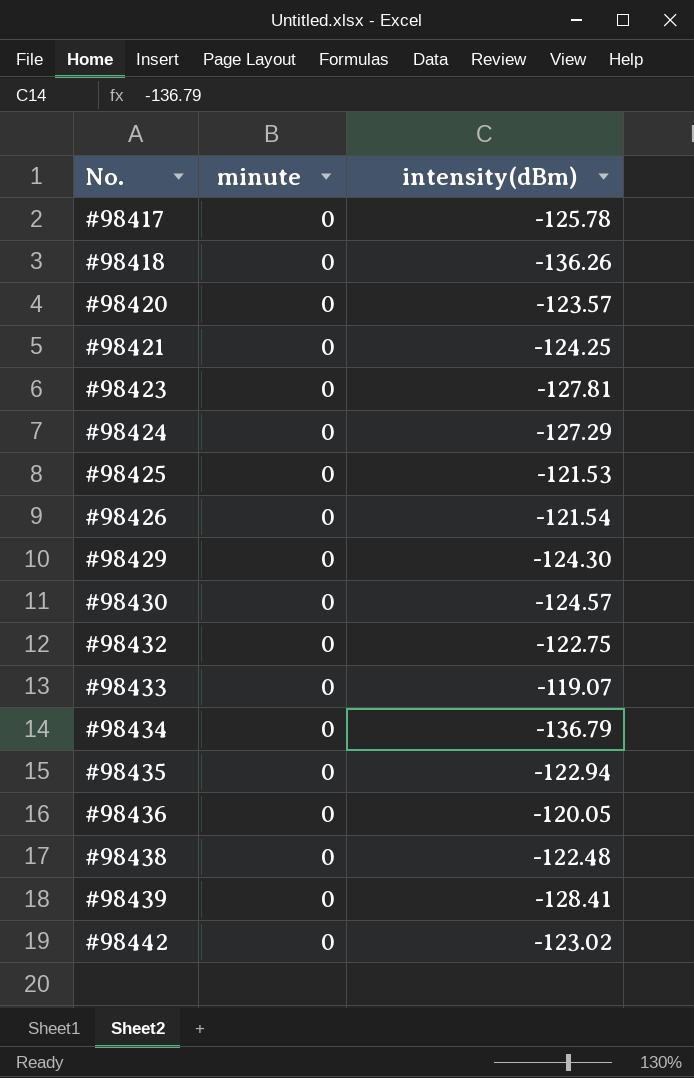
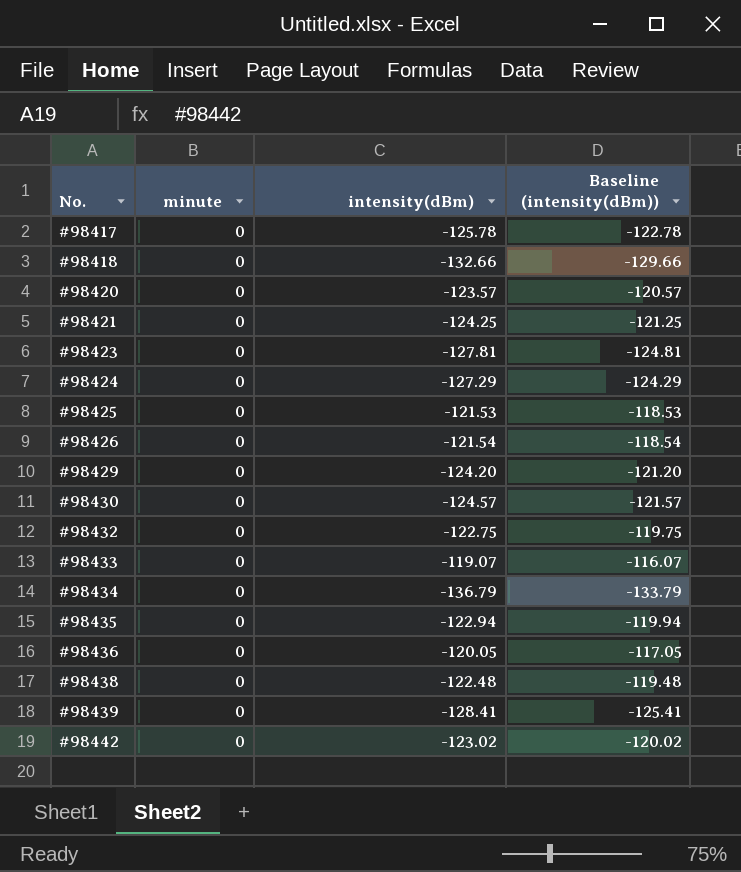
column Baseline (intensity(dBm)) | formula: none -> [intensity(dBm)] + 3
#98418 | intensity(dBm): -136.26 -> -132.66
#98429 | intensity(dBm): -124.30 -> -124.20

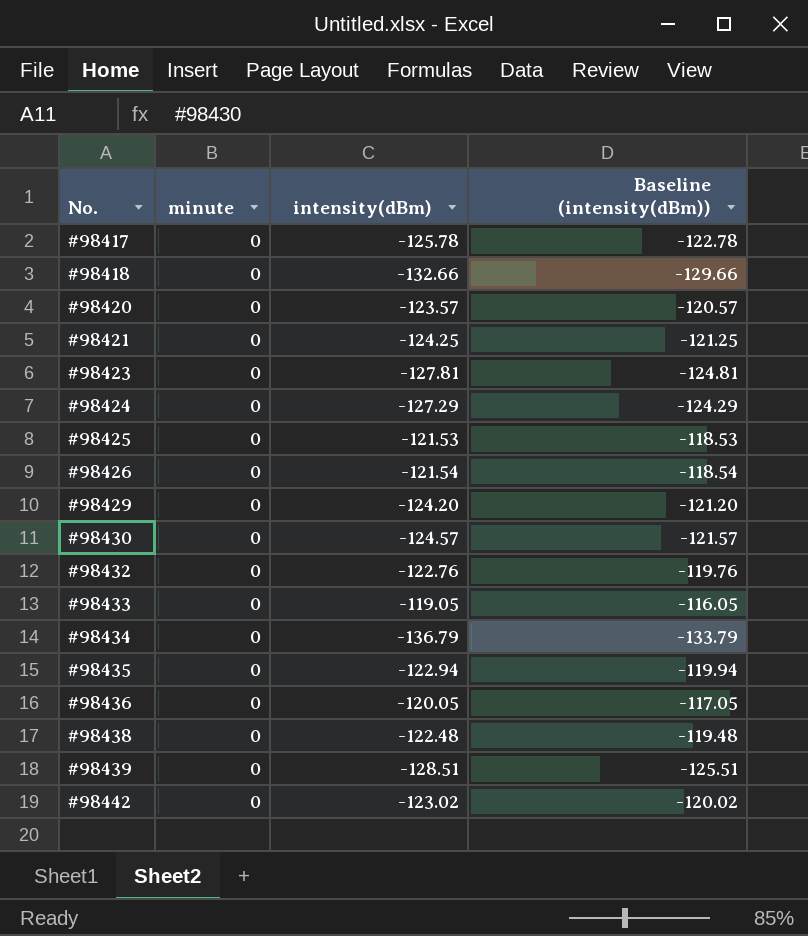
#98432 | intensity(dBm): -122.75 -> -122.76
#98432 | Baseline (intensity(dBm)): -119.75 -> -119.76
#98433 | intensity(dBm): -119.07 -> -119.05
#98433 | Baseline (intensity(dBm)): -116.07 -> -116.05
#98439 | intensity(dBm): -128.41 -> -128.51
#98439 | Baseline (intensity(dBm)): -125.41 -> -125.51

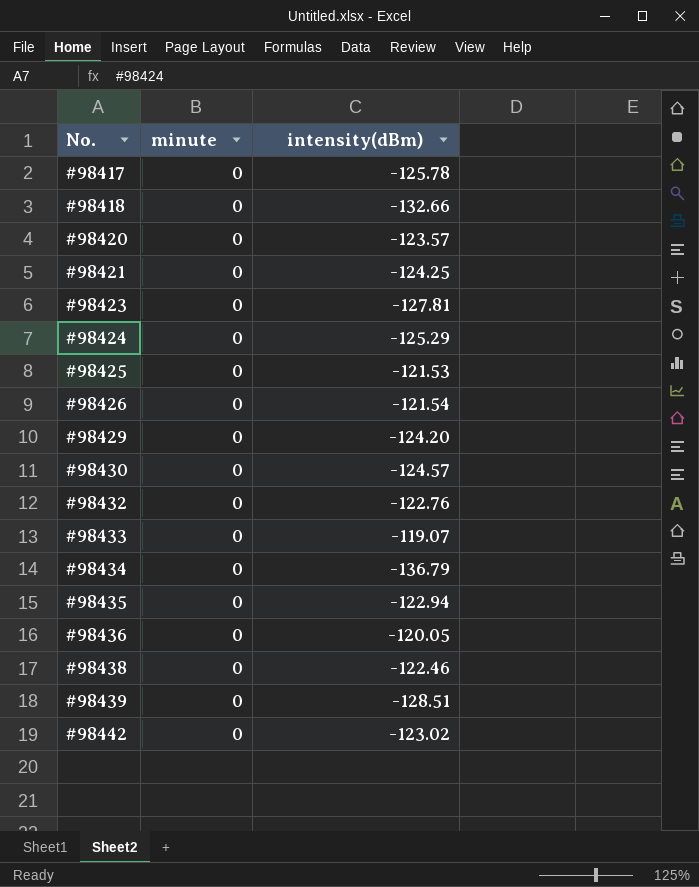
column Baseline (intensity(dBm)) | formula: [intensity(dBm)] + 3 -> none
#98424 | intensity(dBm): -127.29 -> -125.29
#98433 | intensity(dBm): -119.05 -> -119.07
#98438 | intensity(dBm): -122.48 -> -122.46

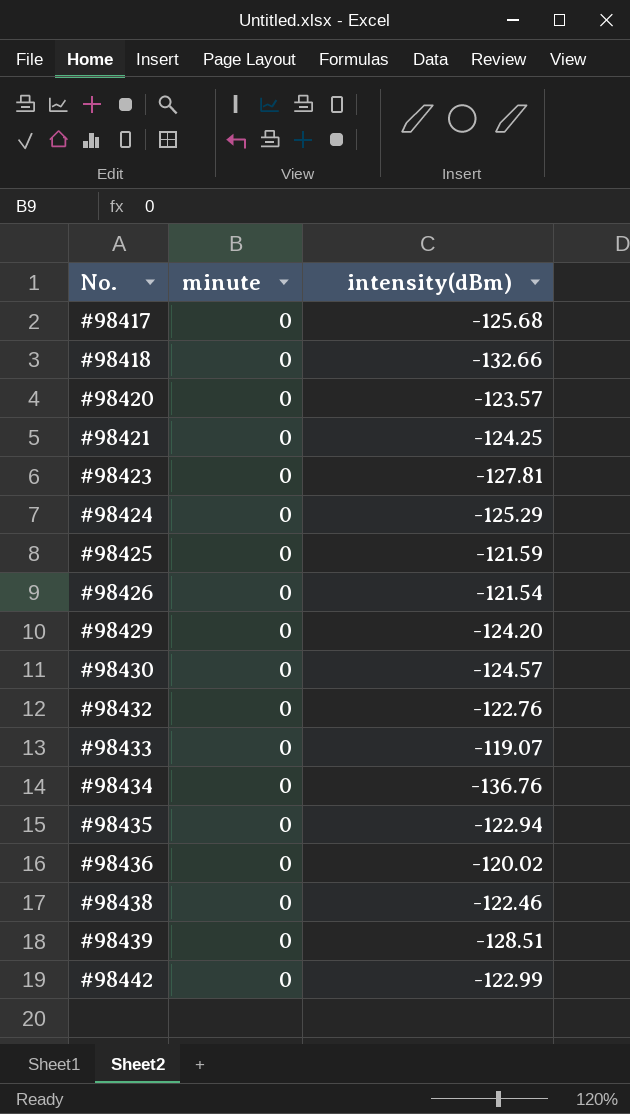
#98417 | intensity(dBm): -125.78 -> -125.68
#98425 | intensity(dBm): -121.53 -> -121.59
#98434 | intensity(dBm): -136.79 -> -136.76
#98436 | intensity(dBm): -120.05 -> -120.02
#98442 | intensity(dBm): -123.02 -> -122.99

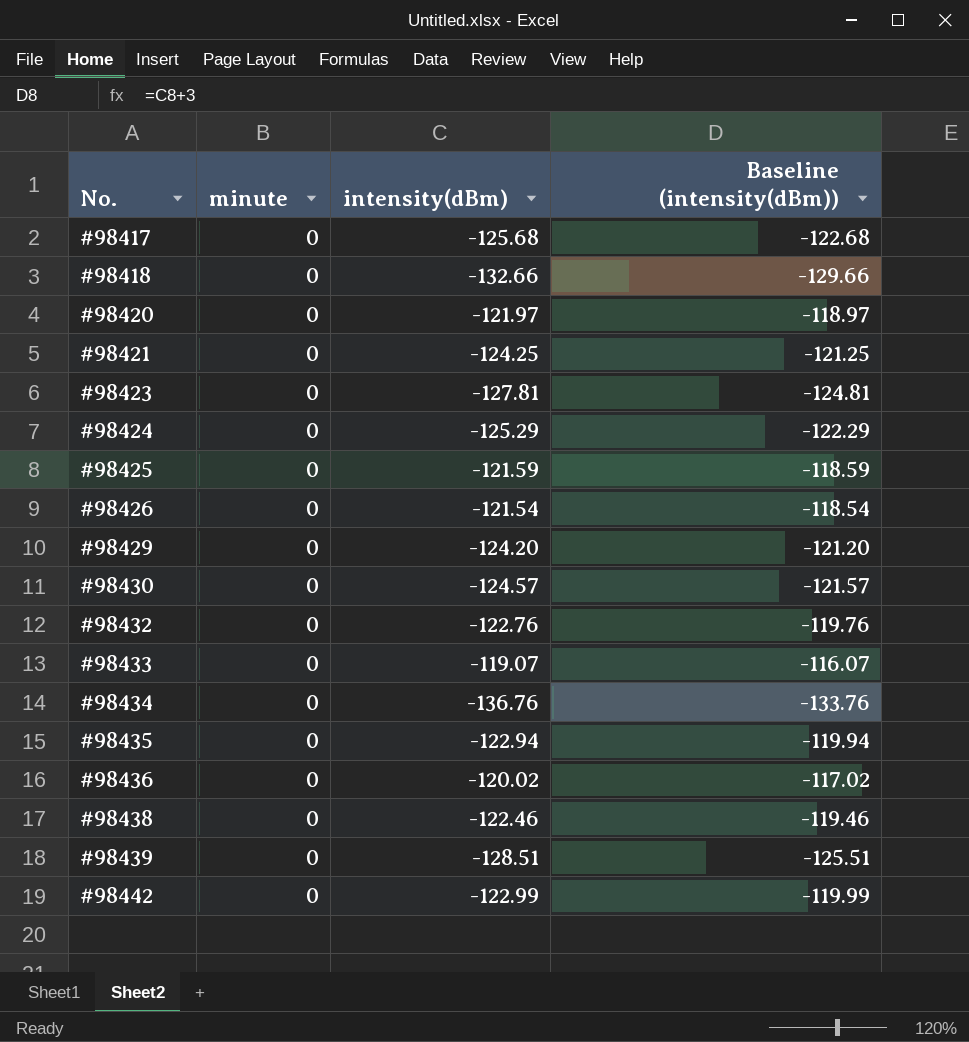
column Baseline (intensity(dBm)) | formula: none -> [intensity(dBm)] + 3
#98420 | intensity(dBm): -123.57 -> -121.97

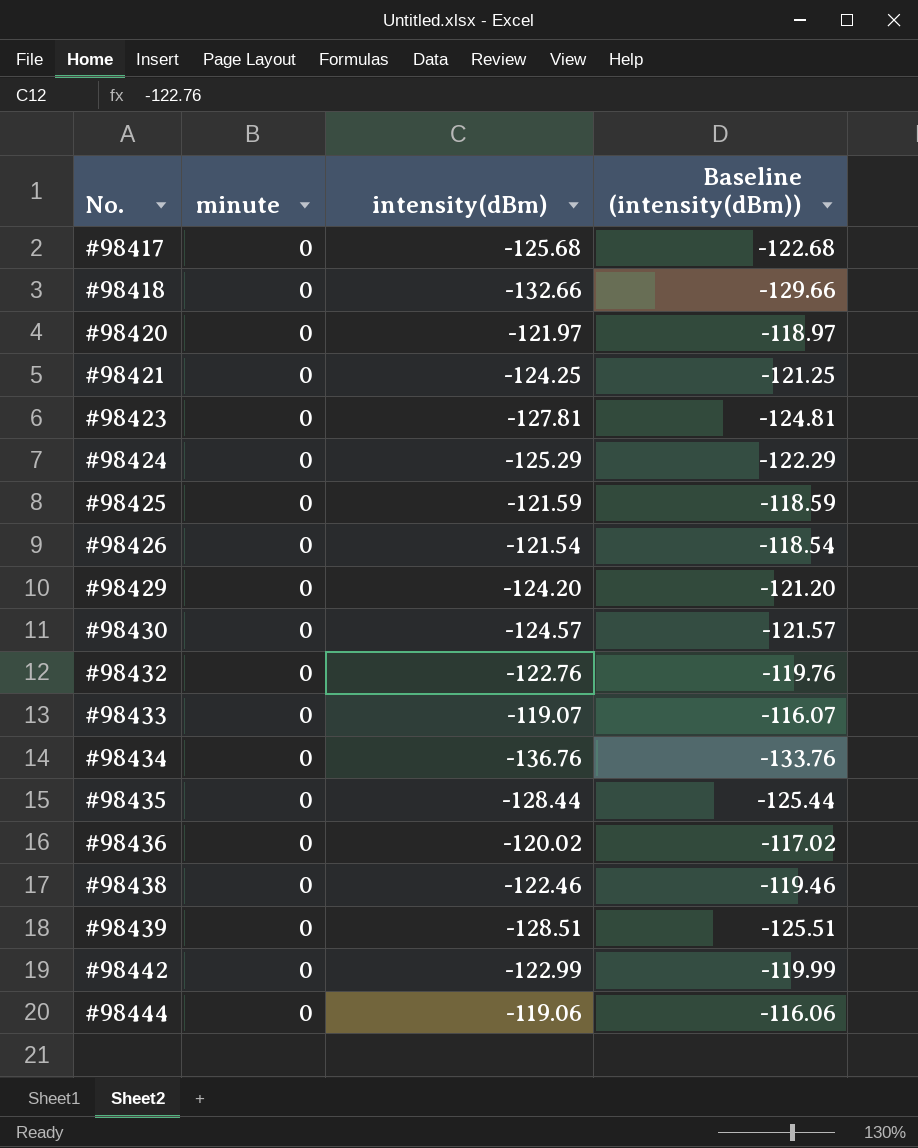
#98435 | intensity(dBm): -122.94 -> -128.44
#98435 | Baseline (intensity(dBm)): -119.94 -> -125.44
row #98444: none -> 0 | -119.06 | -116.06

